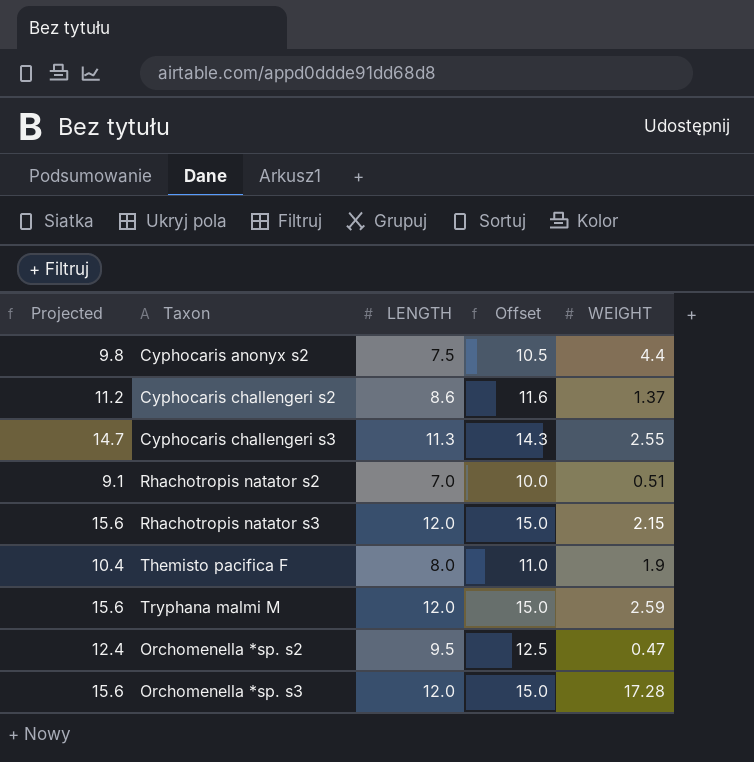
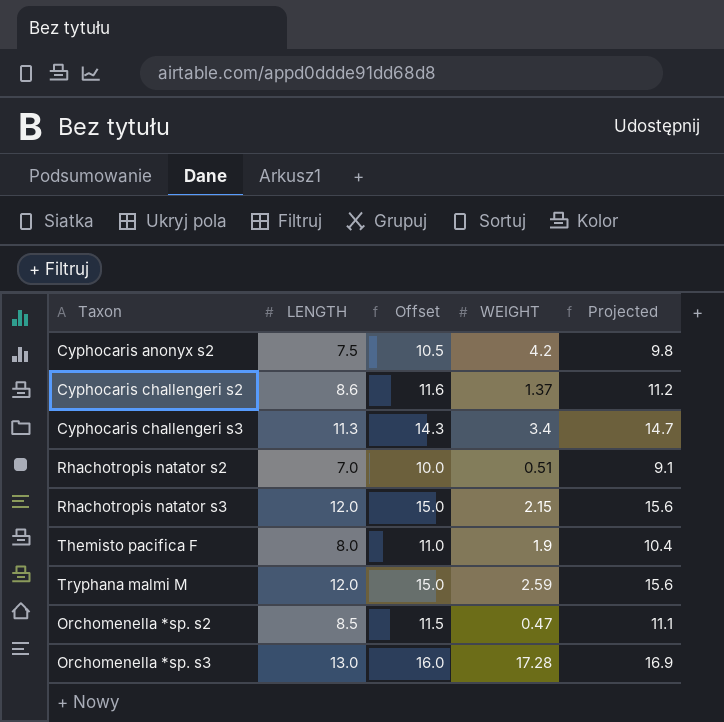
column Projected | position: 1 -> 5
Cyphocaris anonyx s2 | WEIGHT: 4.4 -> 4.2
Cyphocaris challengeri s3 | WEIGHT: 2.55 -> 3.4
Orchomenella *sp. s2 | LENGTH: 9.5 -> 8.5
Orchomenella *sp. s2 | Offset: 12.5 -> 11.5
Orchomenella *sp. s2 | Projected: 12.4 -> 11.1
Orchomenella *sp. s3 | LENGTH: 12.0 -> 13.0
Orchomenella *sp. s3 | Offset: 15.0 -> 16.0
Orchomenella *sp. s3 | Projected: 15.6 -> 16.9

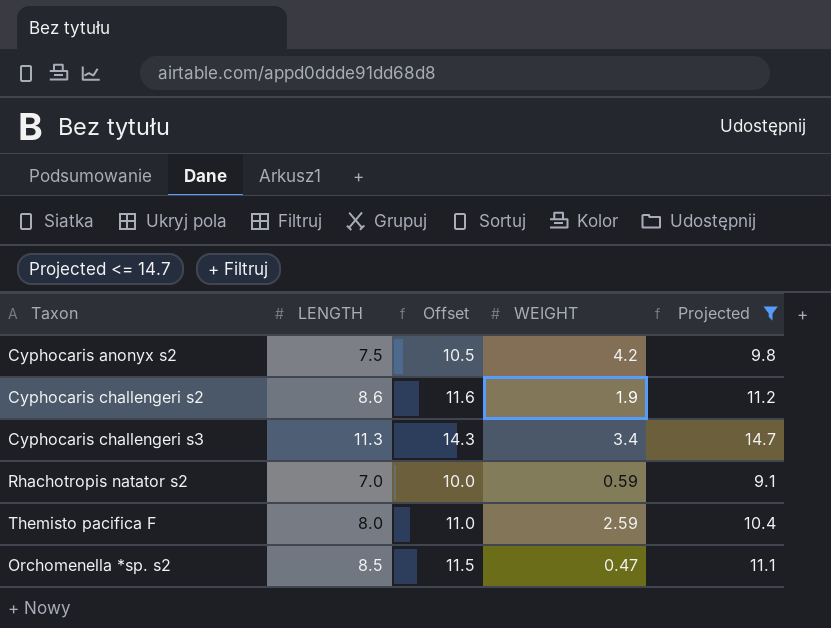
filter: none -> Projected <= 14.7
Cyphocaris challengeri s2 | WEIGHT: 1.37 -> 1.9
Rhachotropis natator s2 | WEIGHT: 0.51 -> 0.59
Themisto pacifica F | WEIGHT: 1.9 -> 2.59

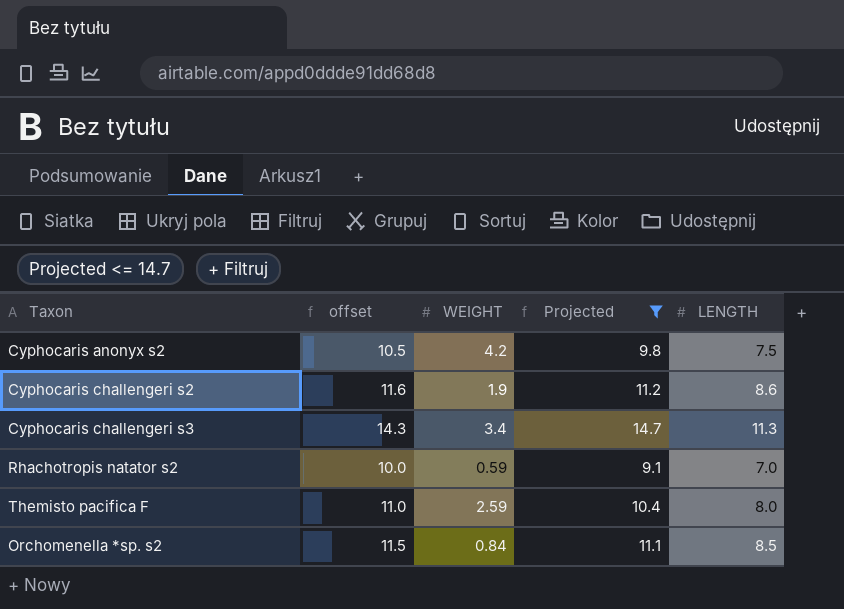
column name: Offset -> offset
column LENGTH | position: 2 -> 5
Orchomenella *sp. s2 | WEIGHT: 0.47 -> 0.84

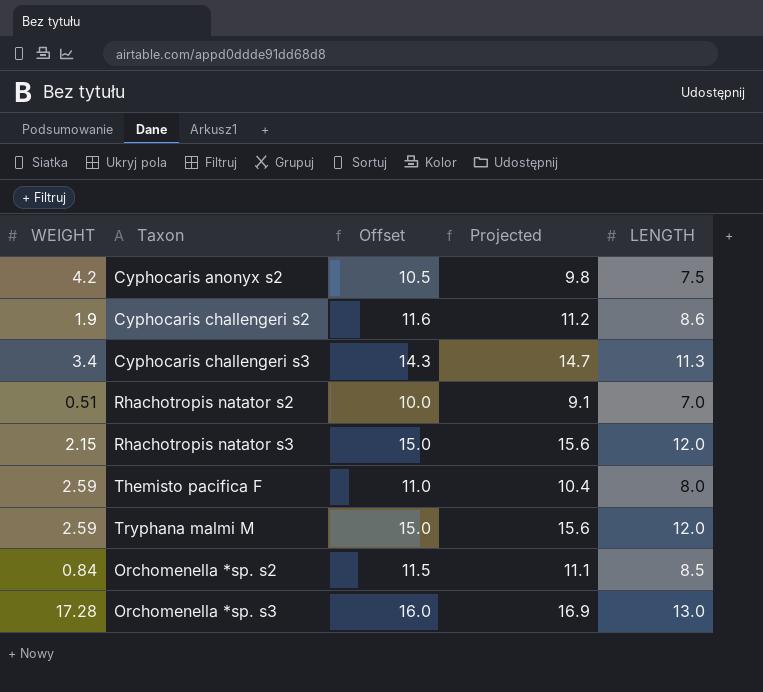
filter: Projected <= 14.7 -> none
column WEIGHT | position: 3 -> 1
column name: offset -> Offset
Rhachotropis natator s2 | WEIGHT: 0.59 -> 0.51

